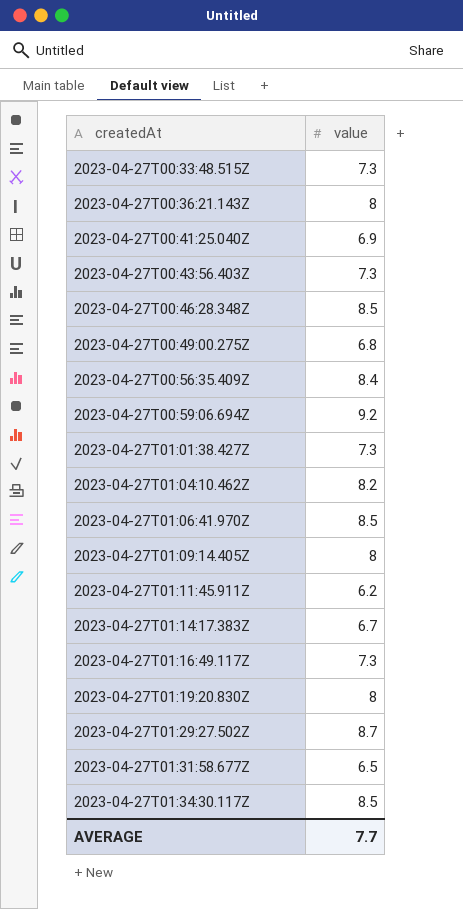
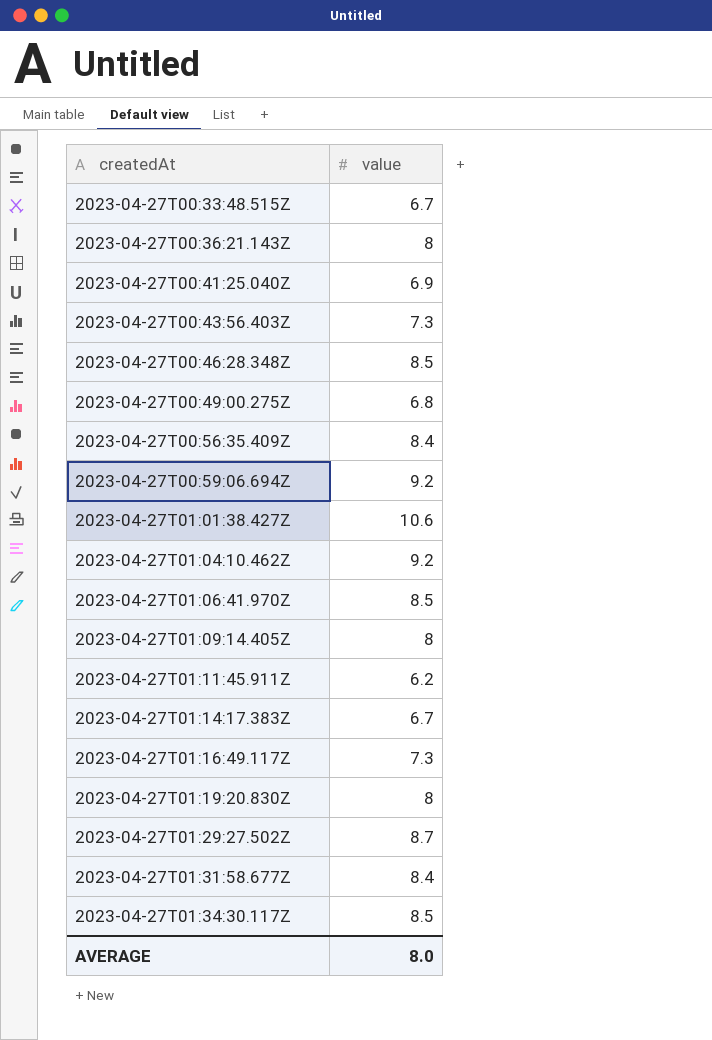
2023-04-27T00:33:48.515Z | value: 7.3 -> 6.7
2023-04-27T01:01:38.427Z | value: 7.3 -> 10.6
2023-04-27T01:04:10.462Z | value: 8.2 -> 9.2
2023-04-27T01:31:58.677Z | value: 6.5 -> 8.4
AVERAGE | value: 7.7 -> 8.0

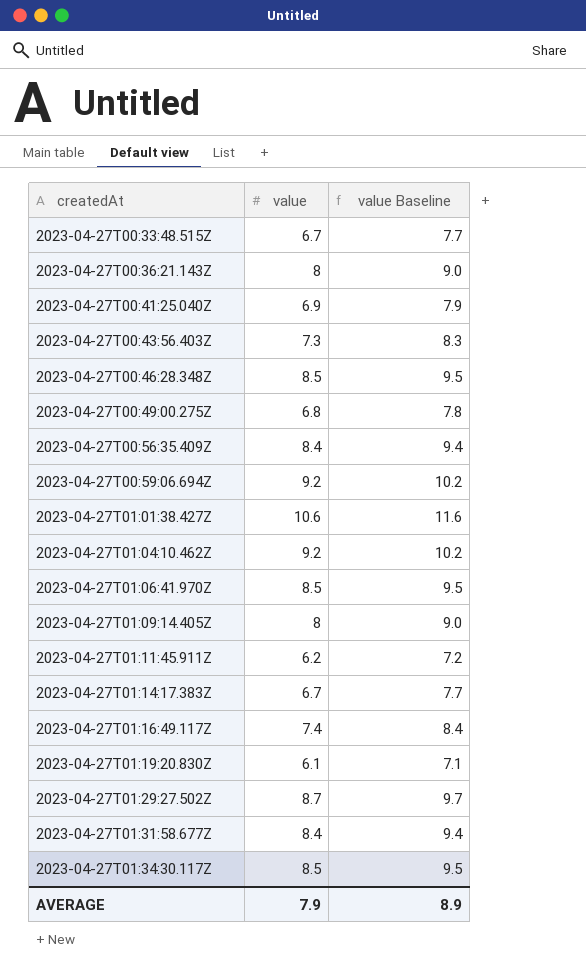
column value Baseline | formula: none -> [value] + 1
2023-04-27T01:16:49.117Z | value: 7.3 -> 7.4
2023-04-27T01:19:20.830Z | value: 8 -> 6.1
AVERAGE | value: 8.0 -> 7.9

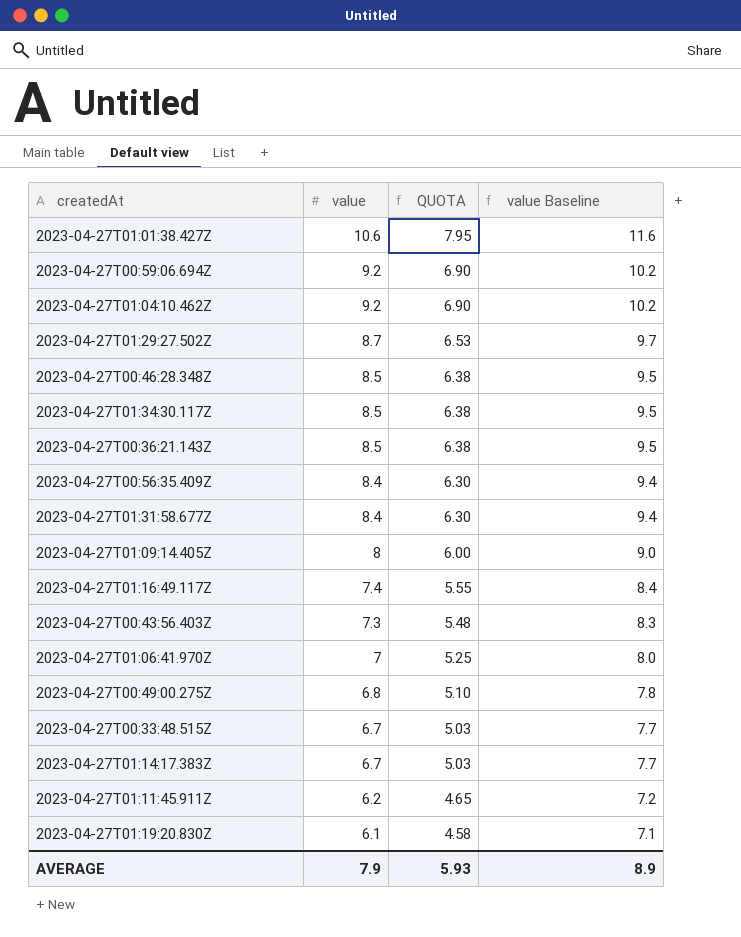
row order: createdAt ascending -> value descending
column QUOTA | formula: none -> [value] * 0.75
row 2023-04-27T00:41:25.040Z: 6.9 | 7.9 -> none
2023-04-27T00:36:21.143Z | value: 8 -> 8.5
2023-04-27T00:36:21.143Z | value Baseline: 9.0 -> 9.5
2023-04-27T01:06:41.970Z | value: 8.5 -> 7
2023-04-27T01:06:41.970Z | value Baseline: 9.5 -> 8.0

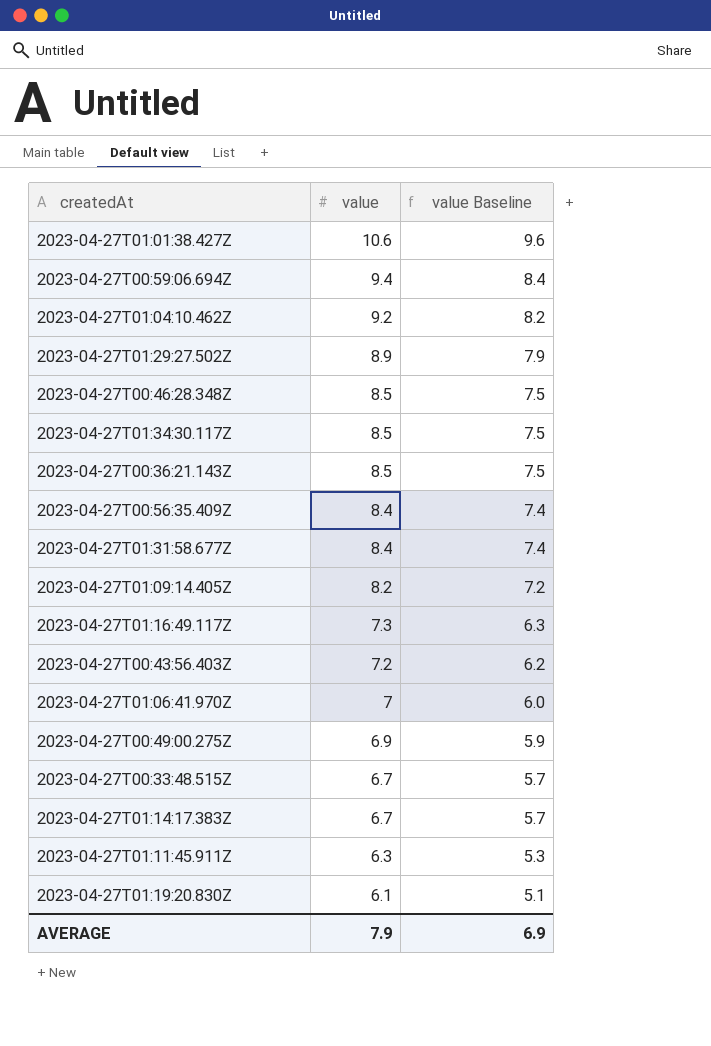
column QUOTA | formula: [value] * 0.75 -> none
column value Baseline | formula: [value] + 1 -> [value] - 1
2023-04-27T00:59:06.694Z | value: 9.2 -> 9.4
2023-04-27T01:29:27.502Z | value: 8.7 -> 8.9
2023-04-27T01:09:14.405Z | value: 8 -> 8.2
2023-04-27T01:16:49.117Z | value: 7.4 -> 7.3
2023-04-27T00:43:56.403Z | value: 7.3 -> 7.2
2023-04-27T00:49:00.275Z | value: 6.8 -> 6.9
2023-04-27T01:11:45.911Z | value: 6.2 -> 6.3
AVERAGE | value Baseline: 8.9 -> 6.9

